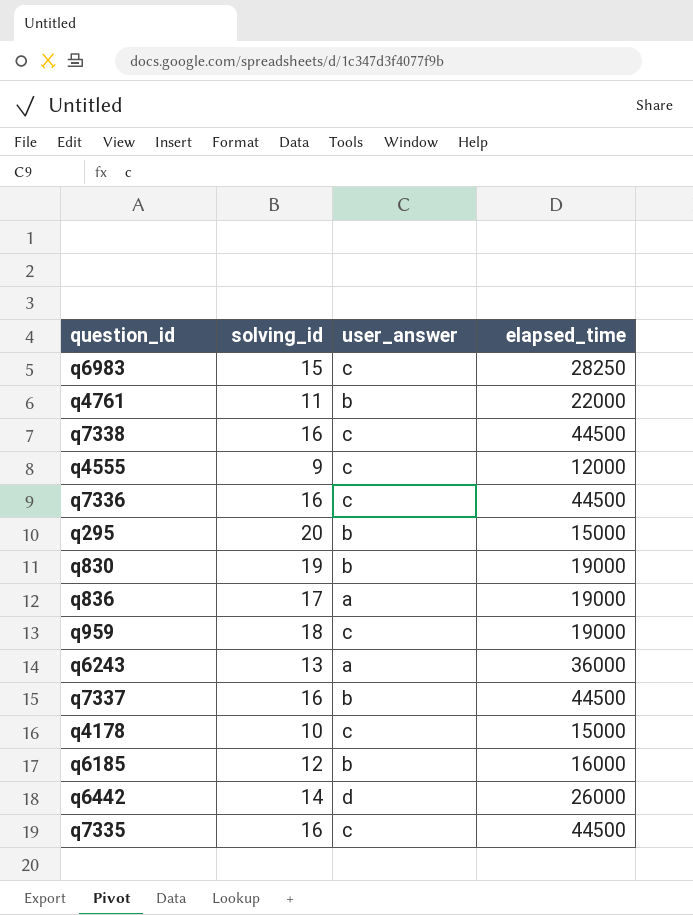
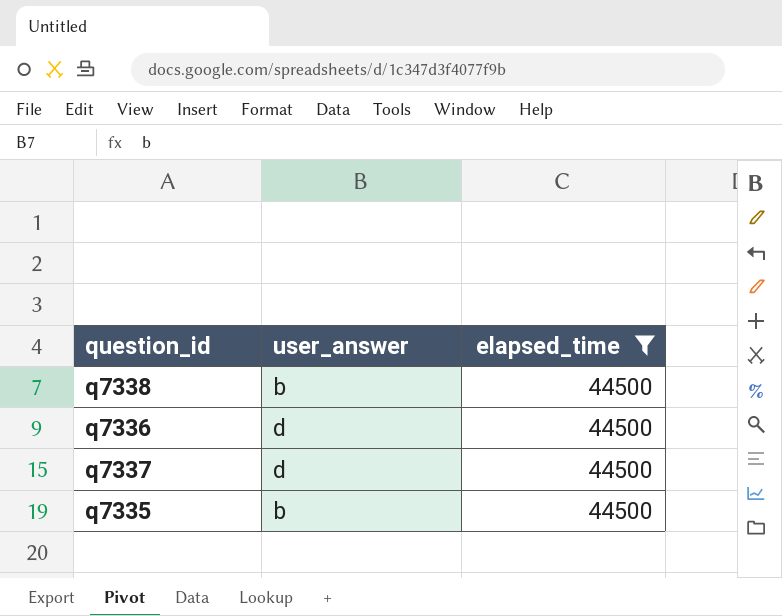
filter: none -> elapsed_time = 44500
column solving_id | position: 2 -> none
q7338 | user_answer: c -> b
q7336 | user_answer: c -> d
q7337 | user_answer: b -> d
q7335 | user_answer: c -> b

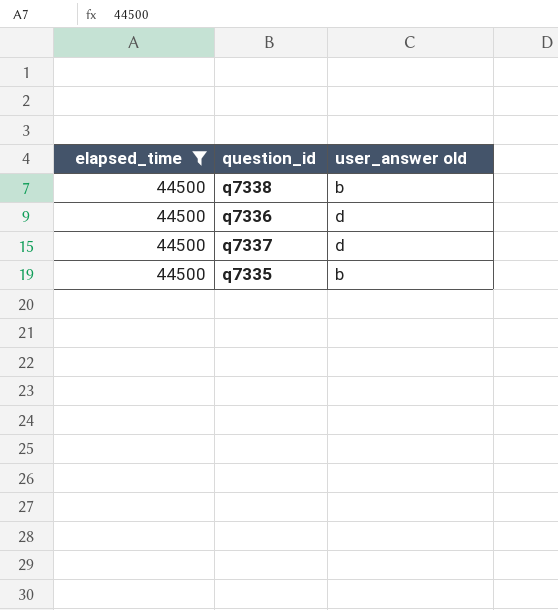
column elapsed_time | position: 3 -> 1
column name: user_answer -> user_answer old

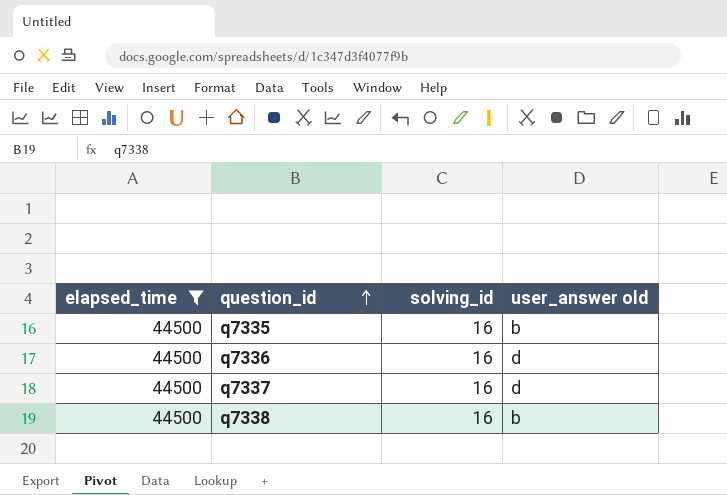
row order: none -> question_id ascending
column solving_id | position: none -> 3

